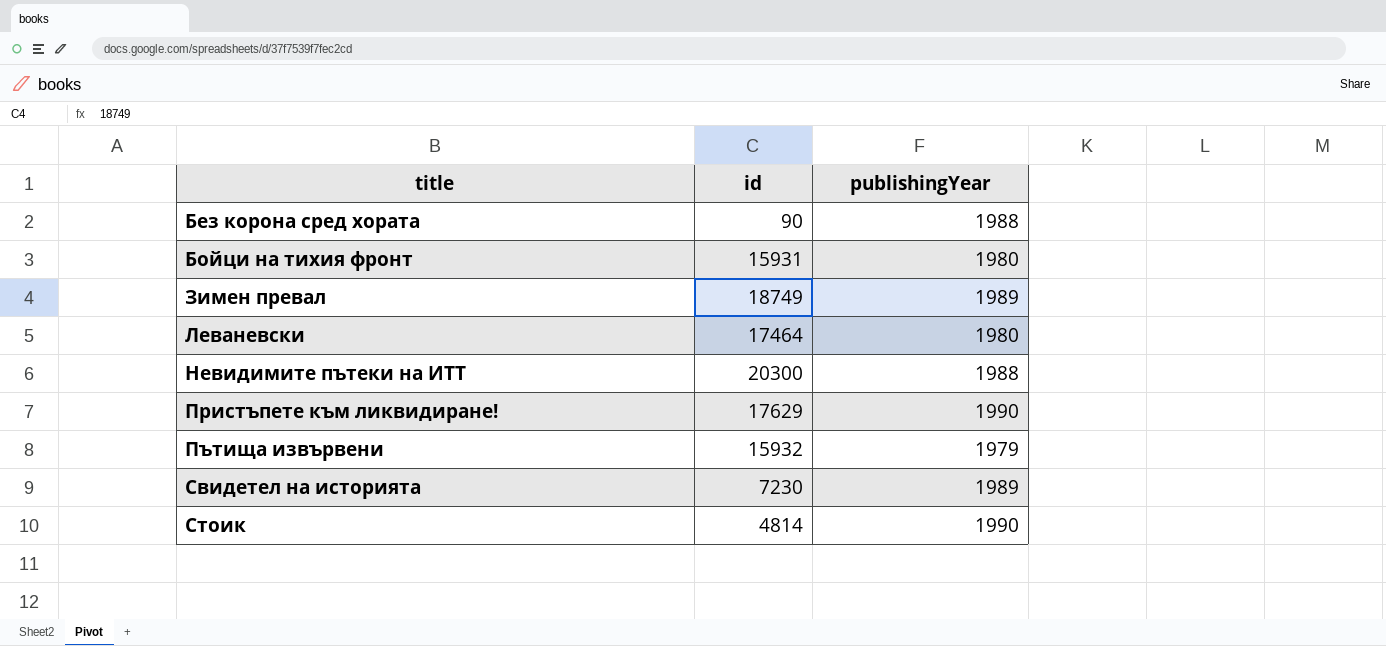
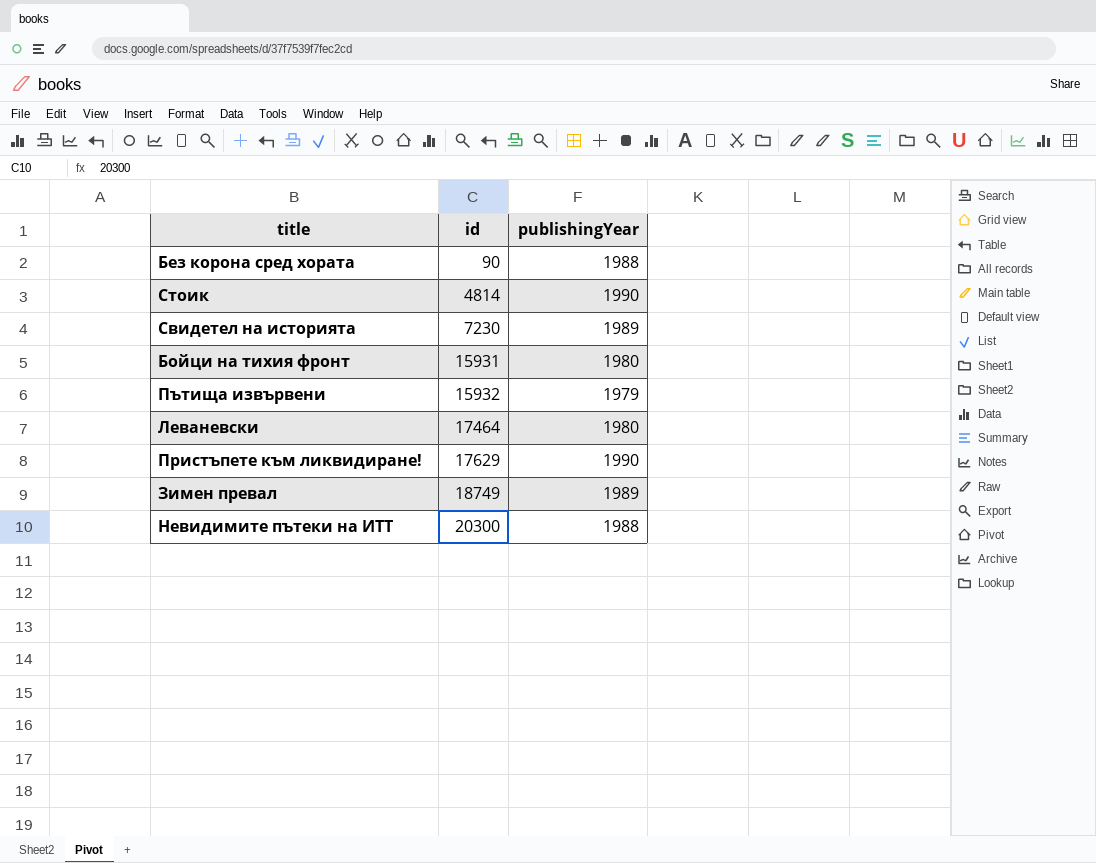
row order: title ascending -> id ascending

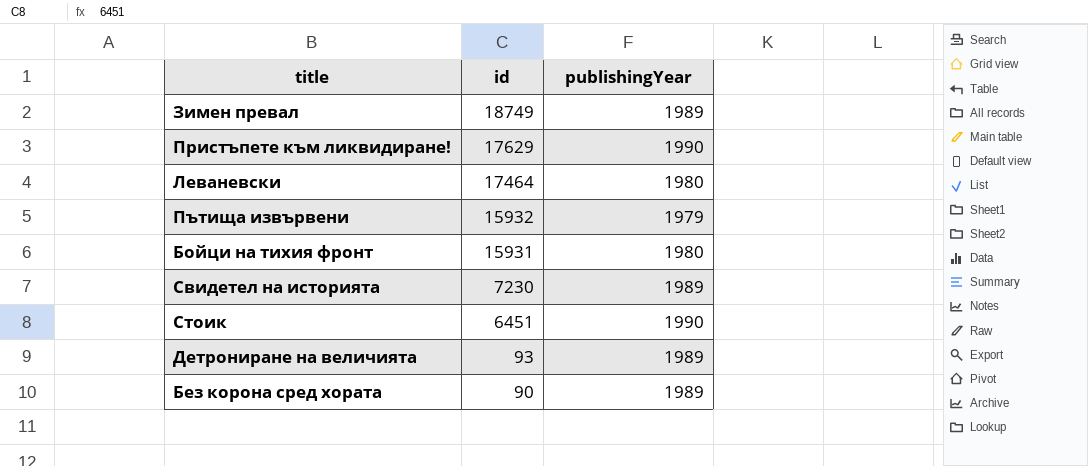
row order: id ascending -> id descending
row Невидимите пътеки на ИТТ: 20300 | 1988 -> none
Стоик | id: 4814 -> 6451
row Детрониране на величията: none -> 93 | 1989
Без корона сред хората | publishingYear: 1988 -> 1989

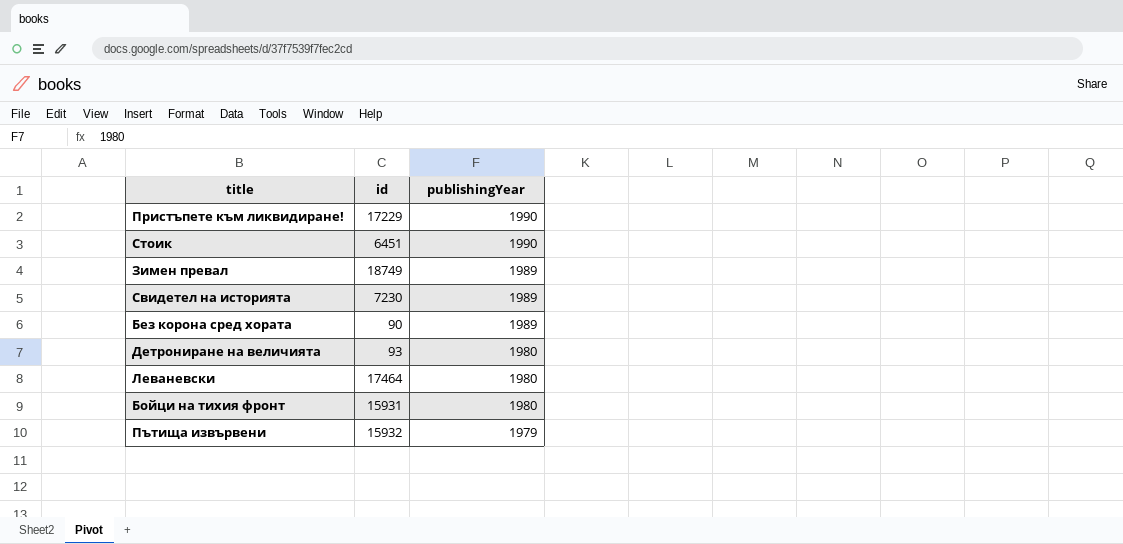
row order: id descending -> publishingYear descending
Пристъпете към ликвидиране! | id: 17629 -> 17229
Детрониране на величията | publishingYear: 1989 -> 1980

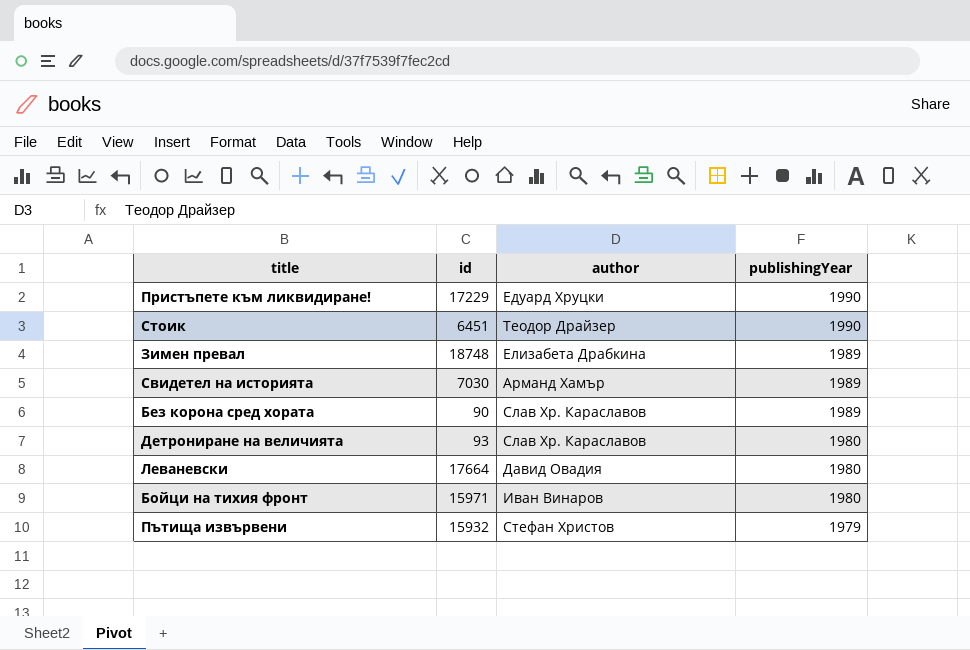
column author | position: none -> 3
Зимен превал | id: 18749 -> 18748
Свидетел на историята | id: 7230 -> 7030
Леваневски | id: 17464 -> 17664
Бойци на тихия фронт | id: 15931 -> 15971

